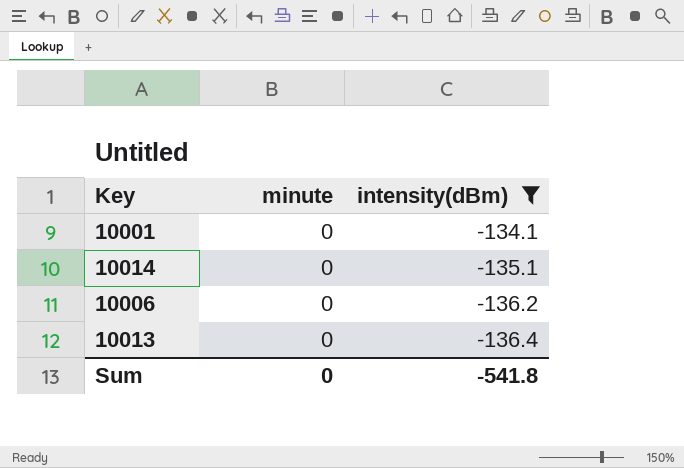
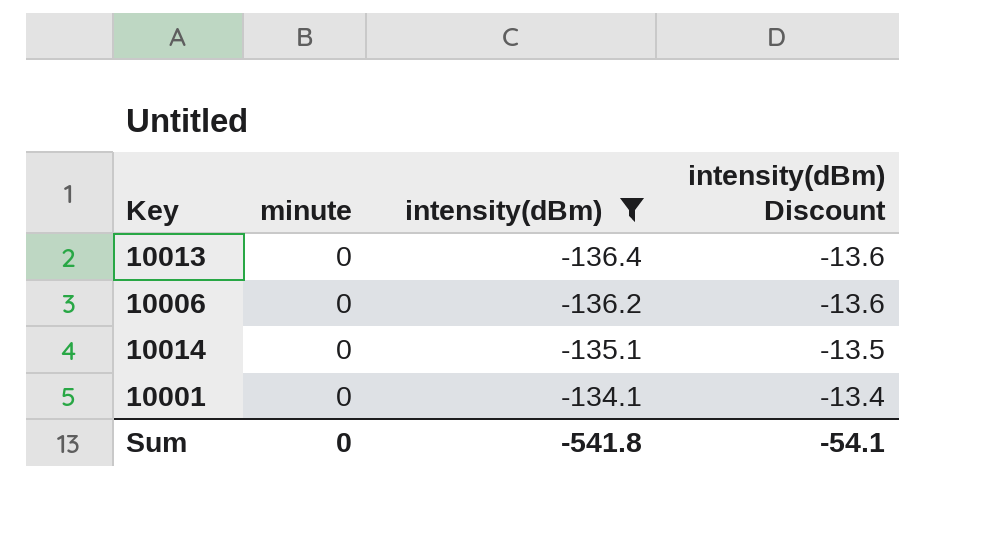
row order: intensity(dBm) descending -> intensity(dBm) ascending
column intensity(dBm) Discount | formula: none -> [intensity(dBm)] * 0.1

